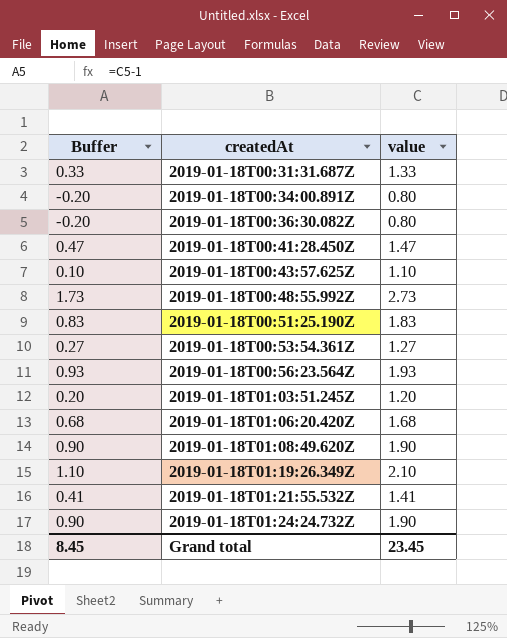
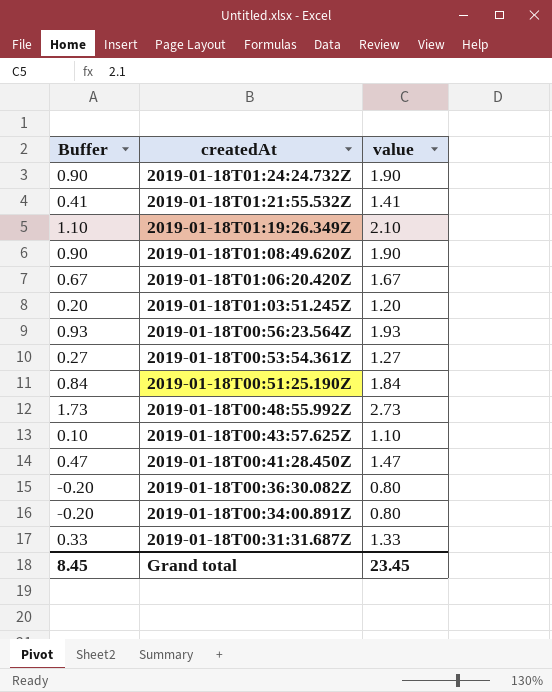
row order: createdAt ascending -> createdAt descending
2019-01-18T01:06:20.420Z | Buffer: 0.68 -> 0.67
2019-01-18T01:06:20.420Z | value: 1.68 -> 1.67
2019-01-18T00:51:25.190Z | Buffer: 0.83 -> 0.84
2019-01-18T00:51:25.190Z | value: 1.83 -> 1.84

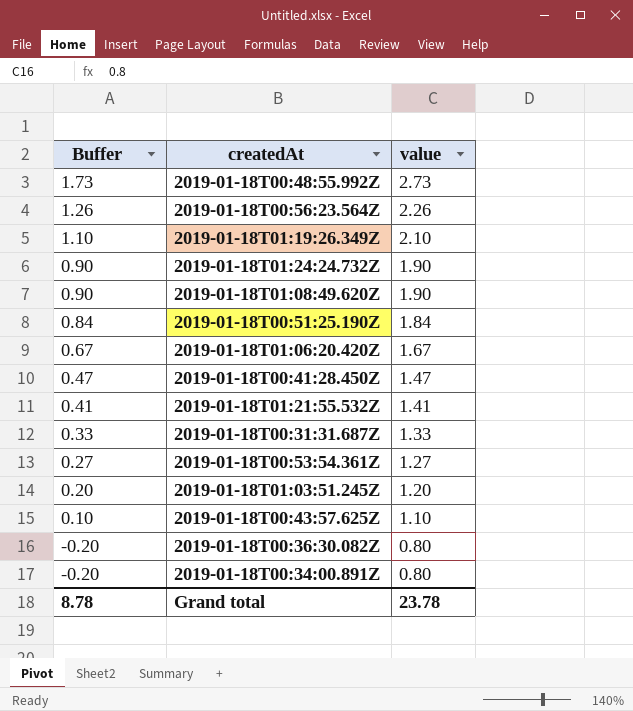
row order: createdAt descending -> Buffer descending
2019-01-18T00:56:23.564Z | Buffer: 0.93 -> 1.26
2019-01-18T00:56:23.564Z | value: 1.93 -> 2.26
Grand total | Buffer: 8.45 -> 8.78
Grand total | value: 23.45 -> 23.78

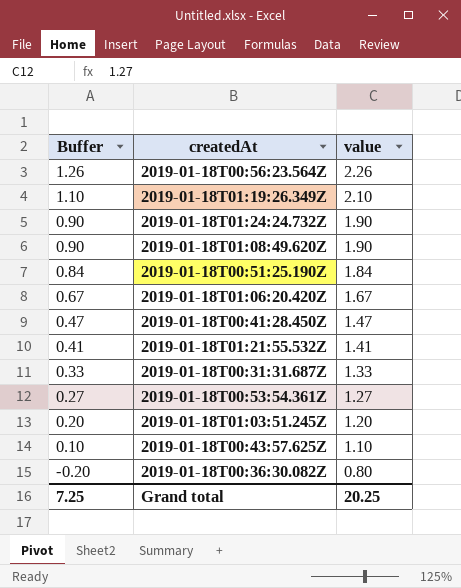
row 2019-01-18T00:48:55.992Z: 1.73 | 2.73 -> none
row 2019-01-18T00:34:00.891Z: -0.20 | 0.80 -> none
Grand total | Buffer: 8.78 -> 7.25
Grand total | value: 23.78 -> 20.25

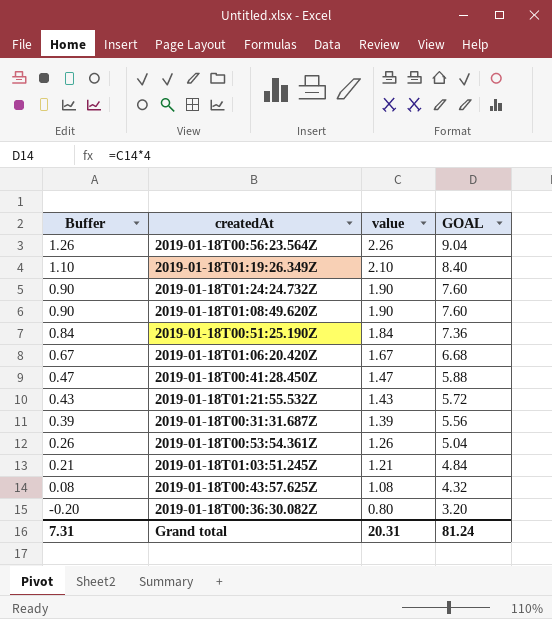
column GOAL | formula: none -> [value] * 4
2019-01-18T01:21:55.532Z | Buffer: 0.41 -> 0.43
2019-01-18T01:21:55.532Z | value: 1.41 -> 1.43
2019-01-18T00:31:31.687Z | Buffer: 0.33 -> 0.39
2019-01-18T00:31:31.687Z | value: 1.33 -> 1.39
2019-01-18T00:53:54.361Z | Buffer: 0.27 -> 0.26
2019-01-18T00:53:54.361Z | value: 1.27 -> 1.26
2019-01-18T01:03:51.245Z | Buffer: 0.20 -> 0.21
2019-01-18T01:03:51.245Z | value: 1.20 -> 1.21
2019-01-18T00:43:57.625Z | Buffer: 0.10 -> 0.08
2019-01-18T00:43:57.625Z | value: 1.10 -> 1.08
Grand total | Buffer: 7.25 -> 7.31
Grand total | value: 20.25 -> 20.31

